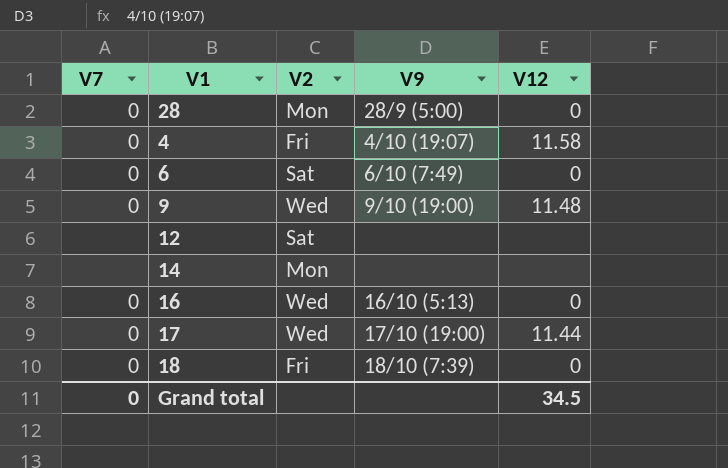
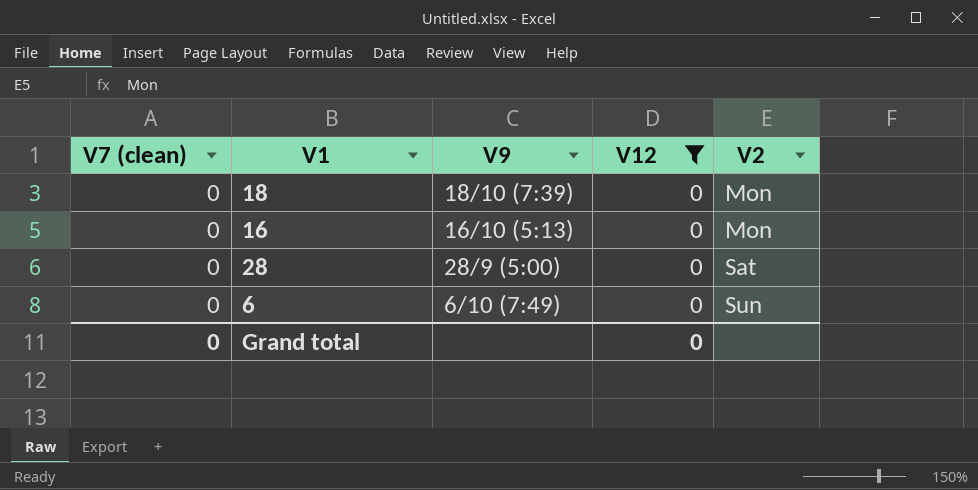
filter: none -> V12 = 0
row order: none -> V2 ascending
column name: V7 -> V7 (clean)
column V2 | position: 3 -> 5
18 | V2: Fri -> Mon
16 | V2: Wed -> Mon
28 | V2: Mon -> Sat
6 | V2: Sat -> Sun
Grand total | V12: 34.5 -> 0

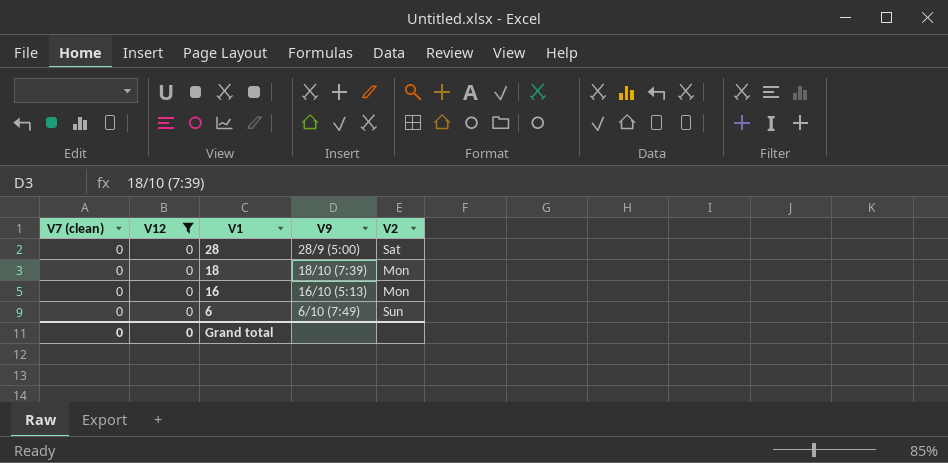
row order: V2 ascending -> V1 descending
column V12 | position: 4 -> 2

